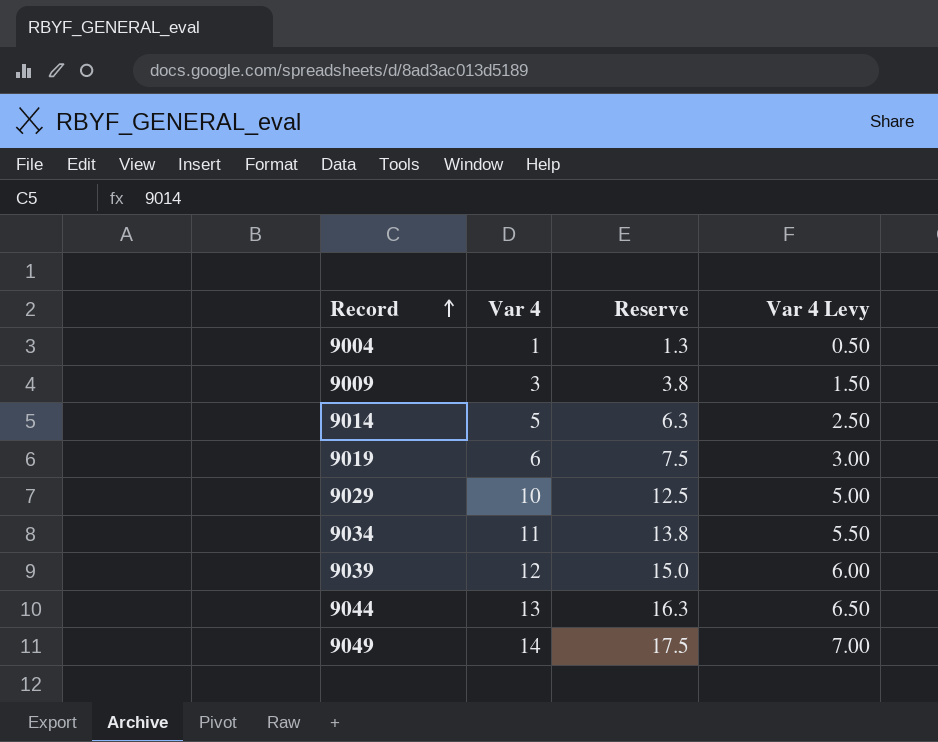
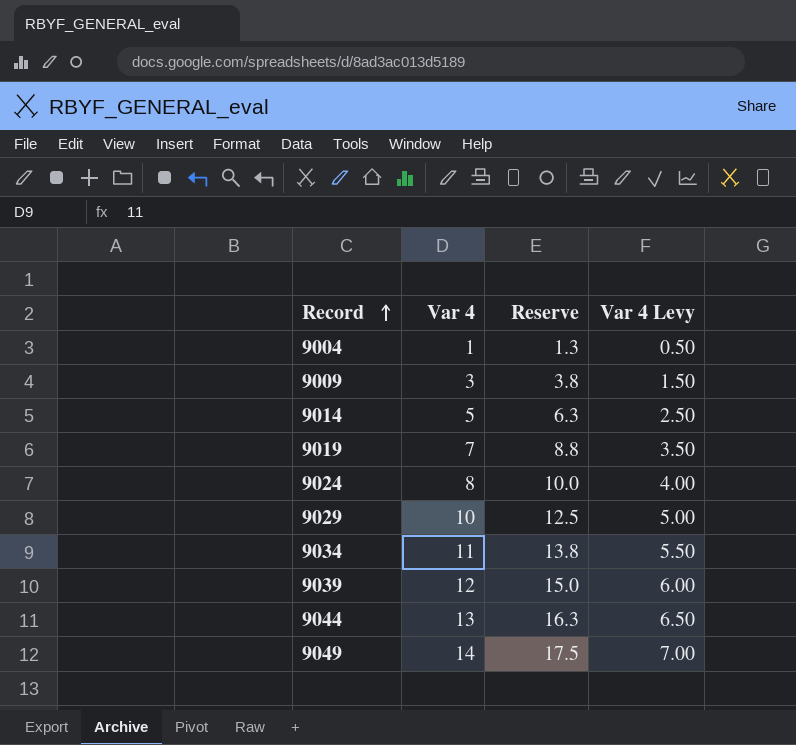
9019 | Var 4: 6 -> 7
9019 | Reserve: 7.5 -> 8.8
9019 | Var 4 Levy: 3.00 -> 3.50
row 9024: none -> 8 | 10.0 | 4.00

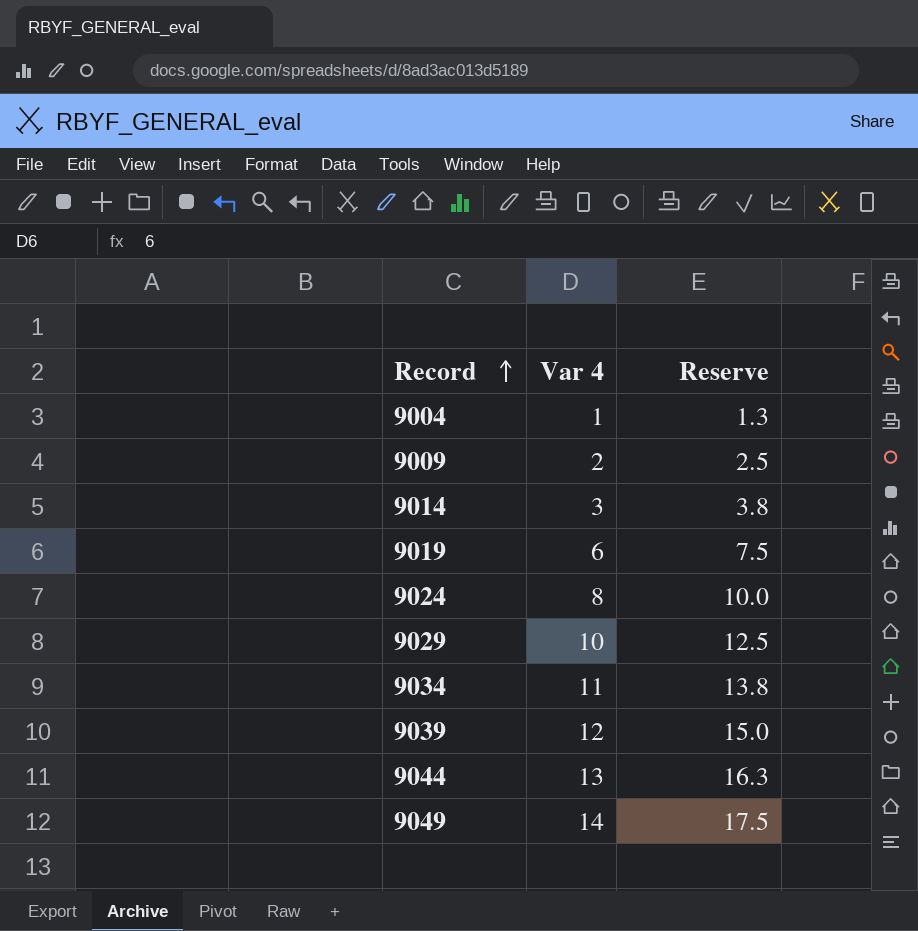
column Var 4 Levy | formula: [Var 4] * 0.5 -> none
9009 | Var 4: 3 -> 2
9009 | Reserve: 3.8 -> 2.5
9014 | Var 4: 5 -> 3
9014 | Reserve: 6.3 -> 3.8
9019 | Var 4: 7 -> 6
9019 | Reserve: 8.8 -> 7.5

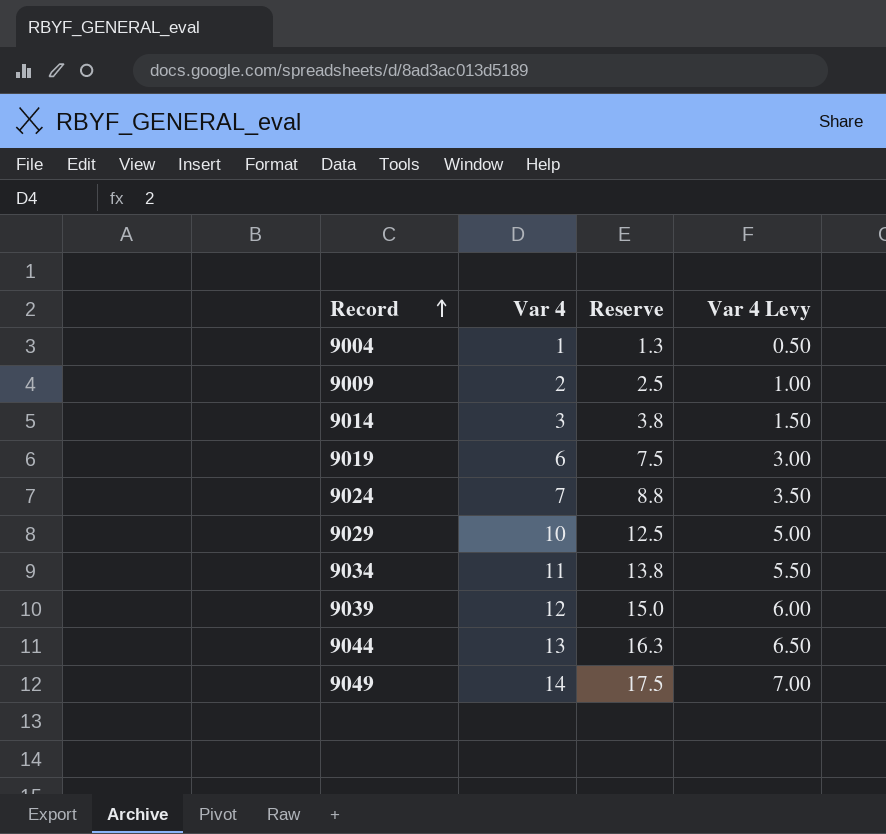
column Var 4 Levy | formula: none -> [Var 4] * 0.5
9024 | Var 4: 8 -> 7
9024 | Reserve: 10.0 -> 8.8

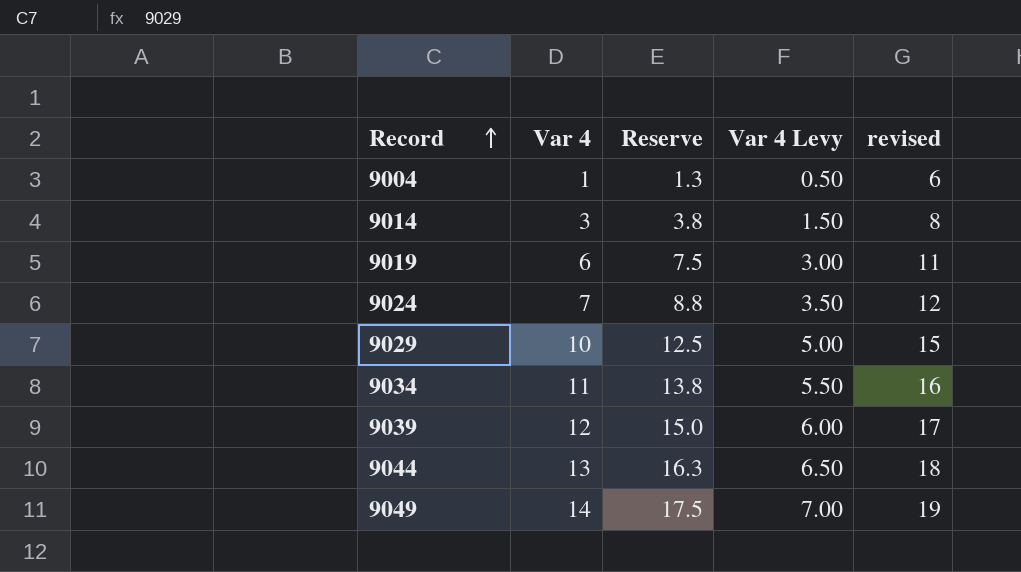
column revised | formula: none -> [Var 4] + 5
row 9009: 2 | 2.5 | 1.00 -> none

